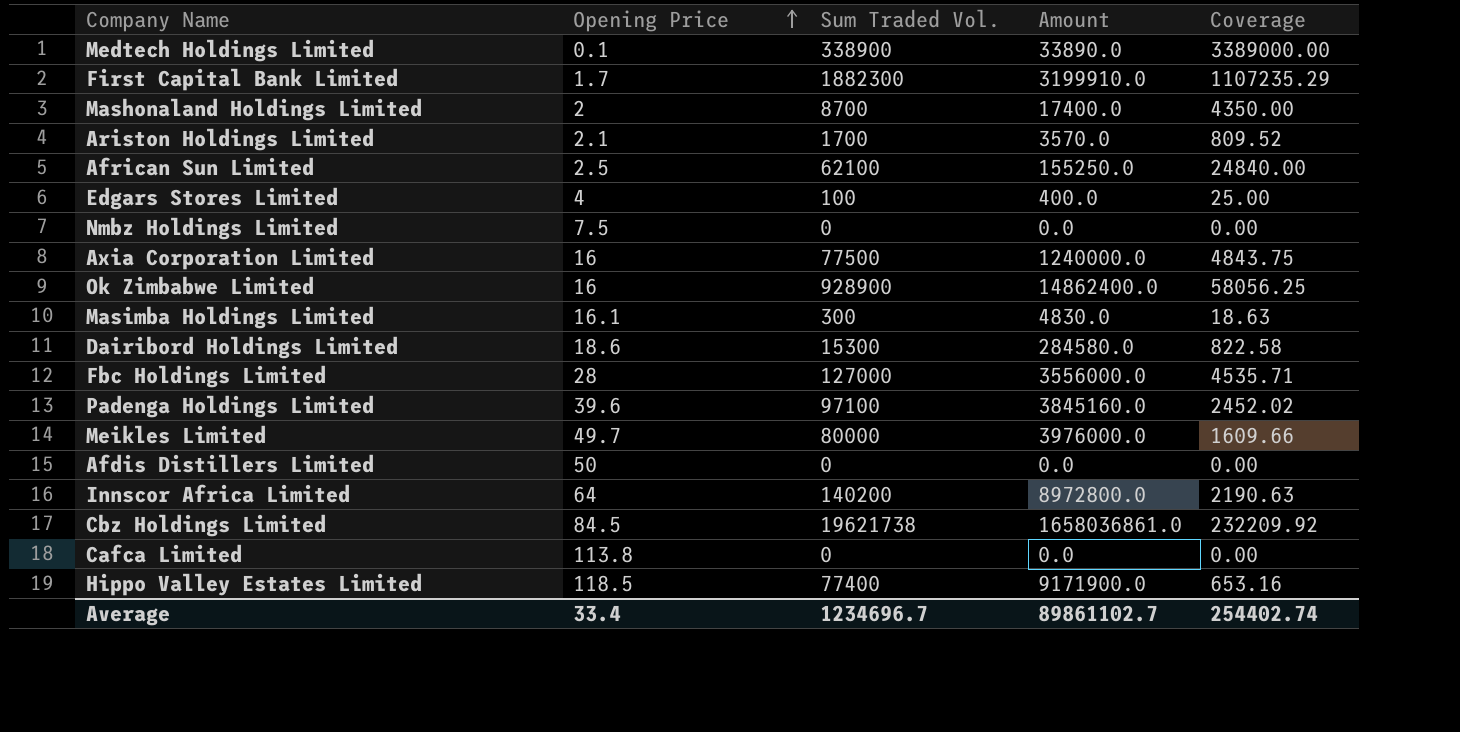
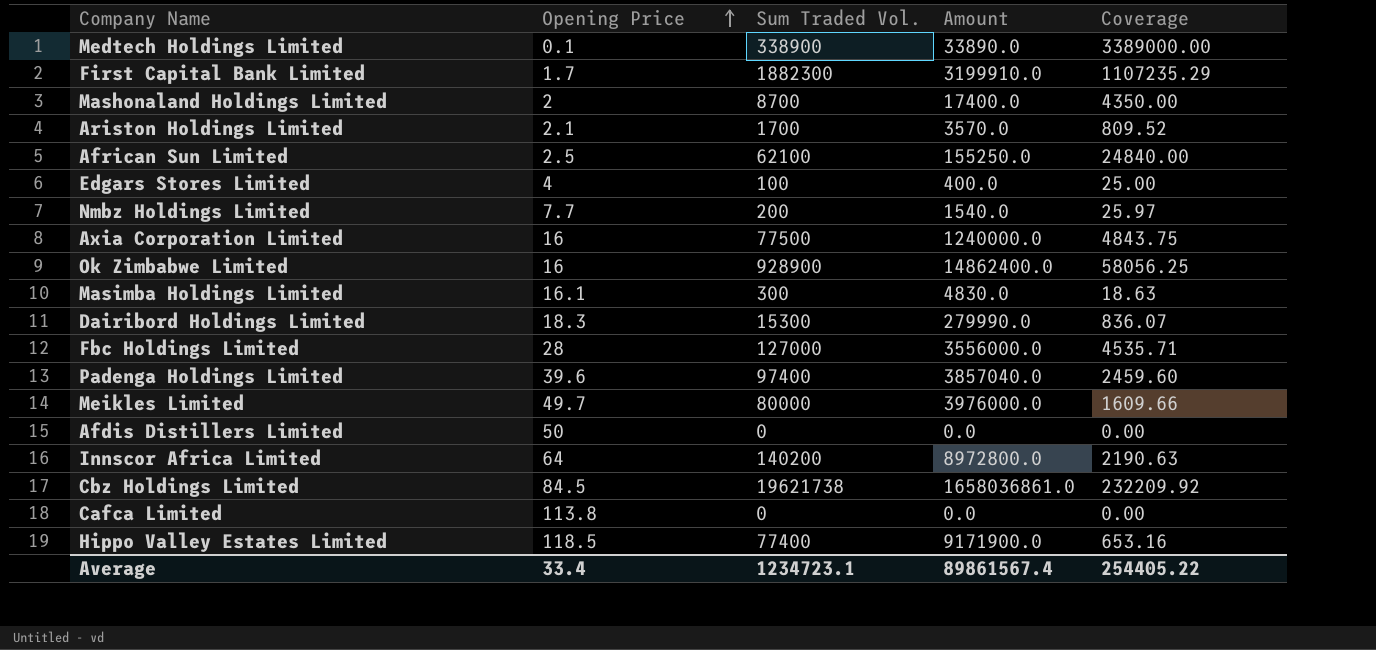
Nmbz Holdings Limited | Opening Price: 7.5 -> 7.7
Nmbz Holdings Limited | Sum Traded Vol.: 0 -> 200
Nmbz Holdings Limited | Amount: 0.0 -> 1540.0
Nmbz Holdings Limited | Coverage: 0.00 -> 25.97
Dairibord Holdings Limited | Opening Price: 18.6 -> 18.3
Dairibord Holdings Limited | Amount: 284580.0 -> 279990.0
Dairibord Holdings Limited | Coverage: 822.58 -> 836.07
Padenga Holdings Limited | Sum Traded Vol.: 97100 -> 97400
Padenga Holdings Limited | Amount: 3845160.0 -> 3857040.0
Padenga Holdings Limited | Coverage: 2452.02 -> 2459.60
Average | Sum Traded Vol.: 1234696.7 -> 1234723.1
Average | Amount: 89861102.7 -> 89861567.4
Average | Coverage: 254402.74 -> 254405.22

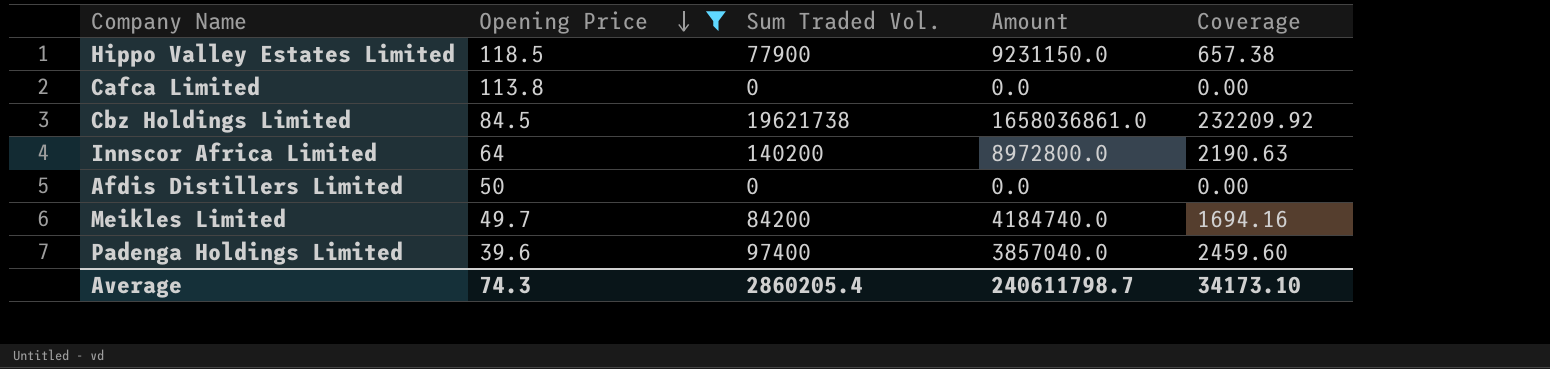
filter: none -> Opening Price >= 39.6
row order: Opening Price ascending -> Opening Price descending
Hippo Valley Estates Limited | Sum Traded Vol.: 77400 -> 77900
Hippo Valley Estates Limited | Amount: 9171900.0 -> 9231150.0
Hippo Valley Estates Limited | Coverage: 653.16 -> 657.38
Meikles Limited | Sum Traded Vol.: 80000 -> 84200
Meikles Limited | Amount: 3976000.0 -> 4184740.0
Meikles Limited | Coverage: 1609.66 -> 1694.16
Average | Opening Price: 33.4 -> 74.3
Average | Sum Traded Vol.: 1234723.1 -> 2860205.4
Average | Amount: 89861567.4 -> 240611798.7
Average | Coverage: 254405.22 -> 34173.10

